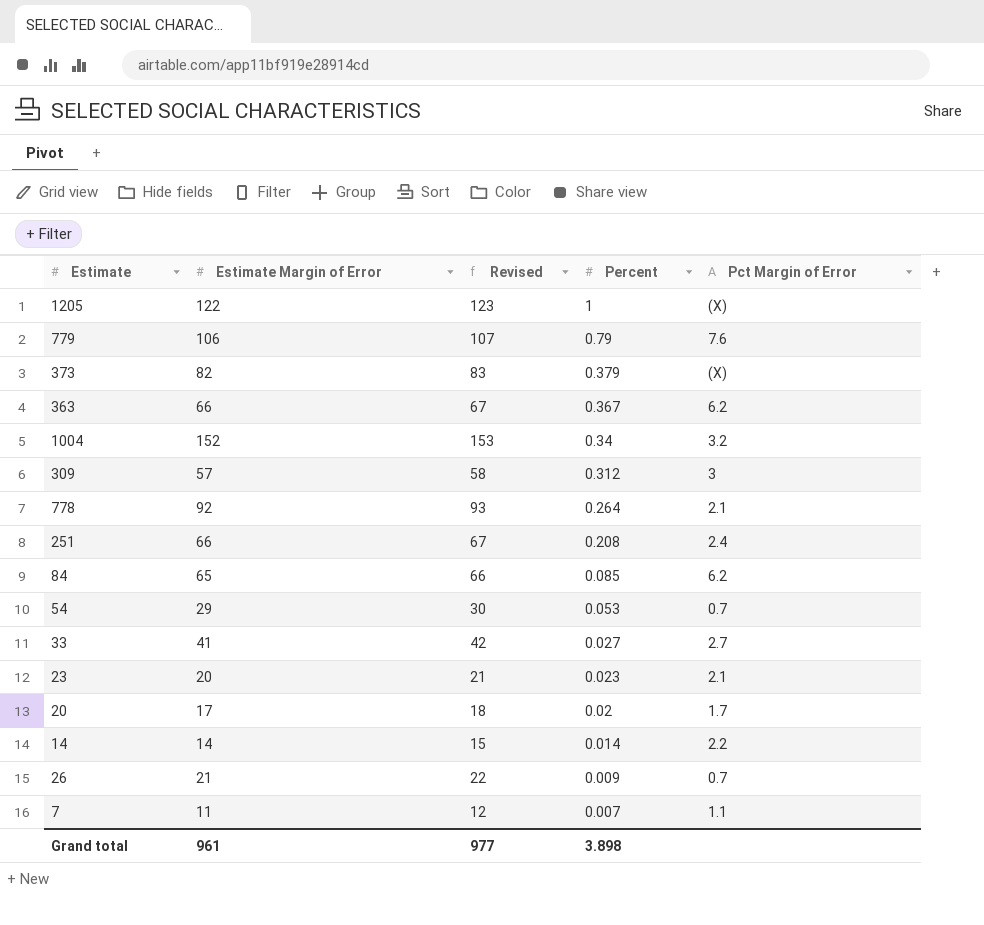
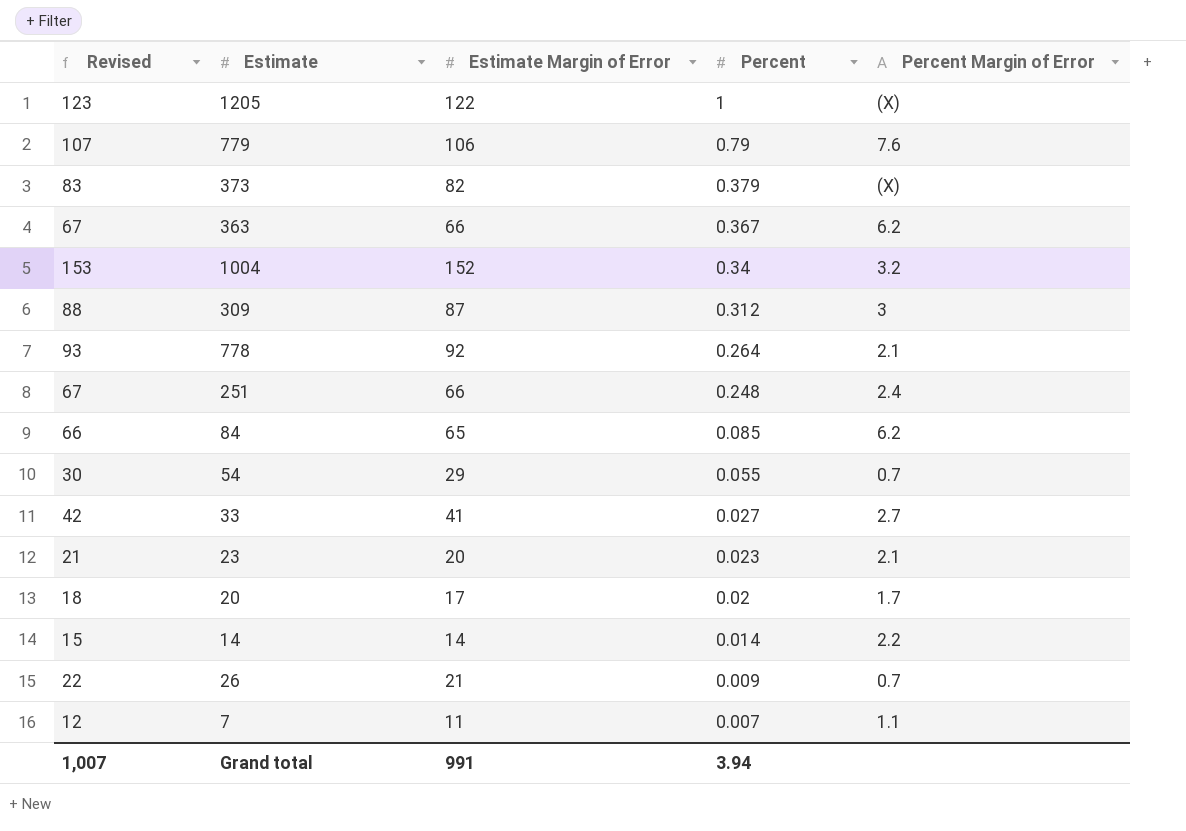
column Revised | position: 3 -> 1
column name: Pct Margin of Error -> Percent Margin of Error
309 | Revised: 58 -> 88
309 | Estimate Margin of Error: 57 -> 87
251 | Percent: 0.208 -> 0.248
54 | Percent: 0.053 -> 0.055
Grand total | Revised: 977 -> 1,007
Grand total | Estimate Margin of Error: 961 -> 991
Grand total | Percent: 3.898 -> 3.94

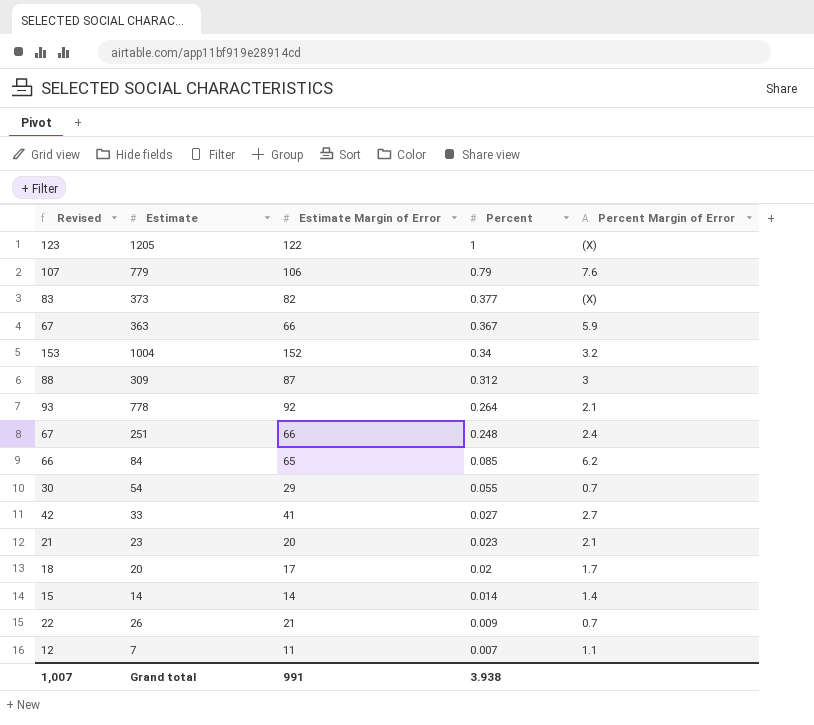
373 | Percent: 0.379 -> 0.377
363 | Percent Margin of Error: 6.2 -> 5.9
14 | Percent Margin of Error: 2.2 -> 1.4
Grand total | Percent: 3.94 -> 3.938

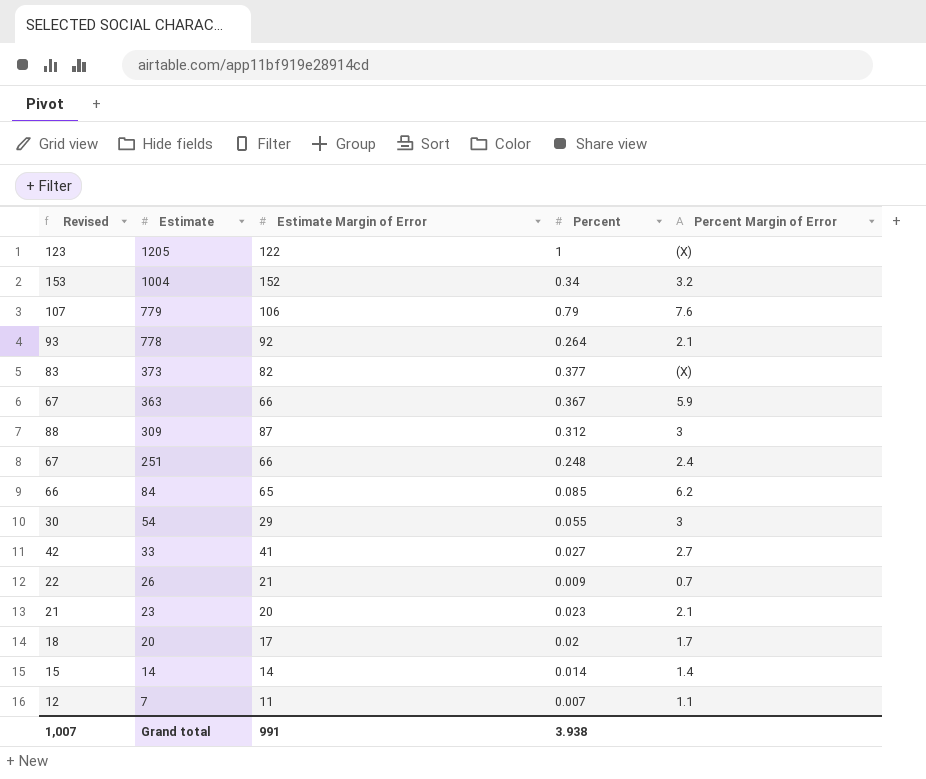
row order: Percent descending -> Estimate descending
54 | Percent Margin of Error: 0.7 -> 3

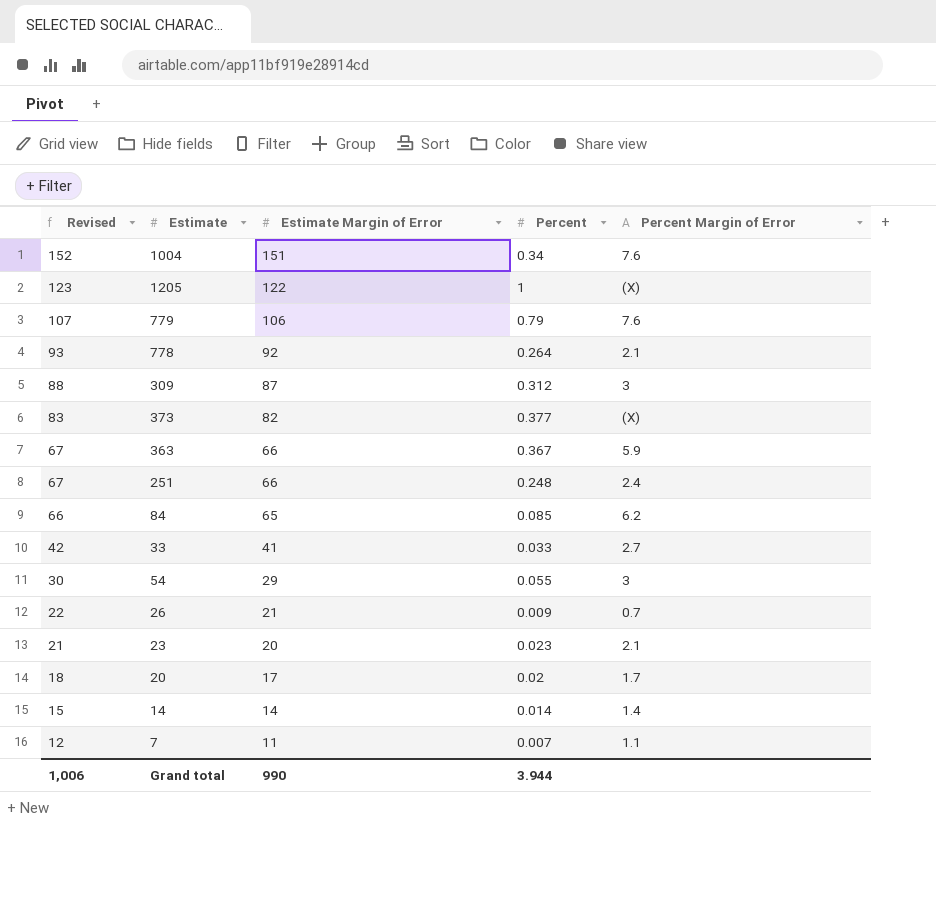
row order: Estimate descending -> Revised descending
1004 | Revised: 153 -> 152
1004 | Estimate Margin of Error: 152 -> 151
1004 | Percent Margin of Error: 3.2 -> 7.6
33 | Percent: 0.027 -> 0.033
Grand total | Revised: 1,007 -> 1,006
Grand total | Estimate Margin of Error: 991 -> 990
Grand total | Percent: 3.938 -> 3.944

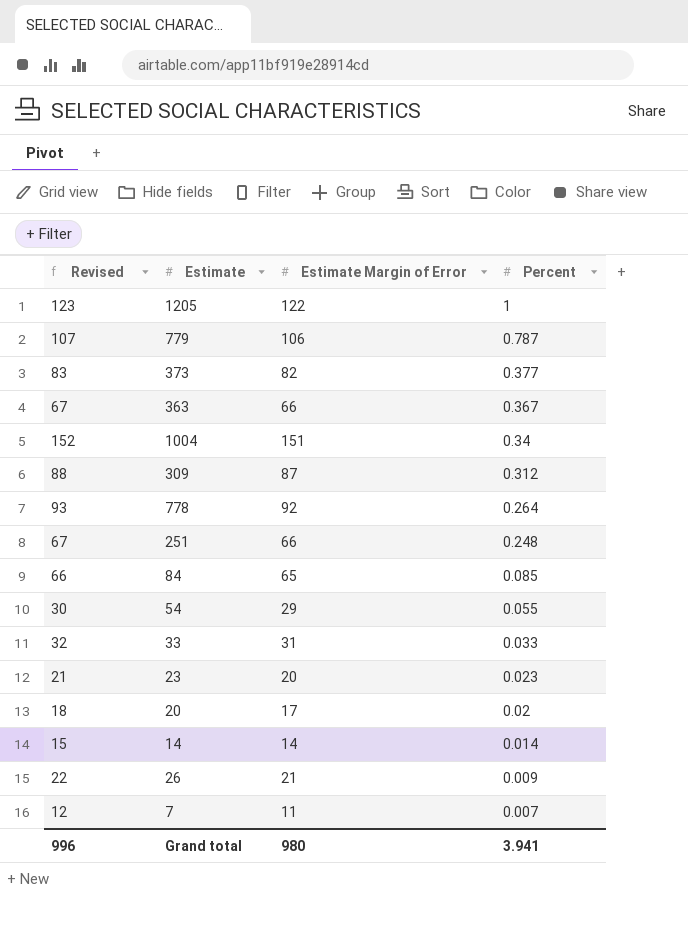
row order: Revised descending -> Percent descending
column Percent Margin of Error | position: 5 -> none
779 | Percent: 0.79 -> 0.787
33 | Revised: 42 -> 32
33 | Estimate Margin of Error: 41 -> 31
Grand total | Revised: 1,006 -> 996
Grand total | Estimate Margin of Error: 990 -> 980
Grand total | Percent: 3.944 -> 3.941

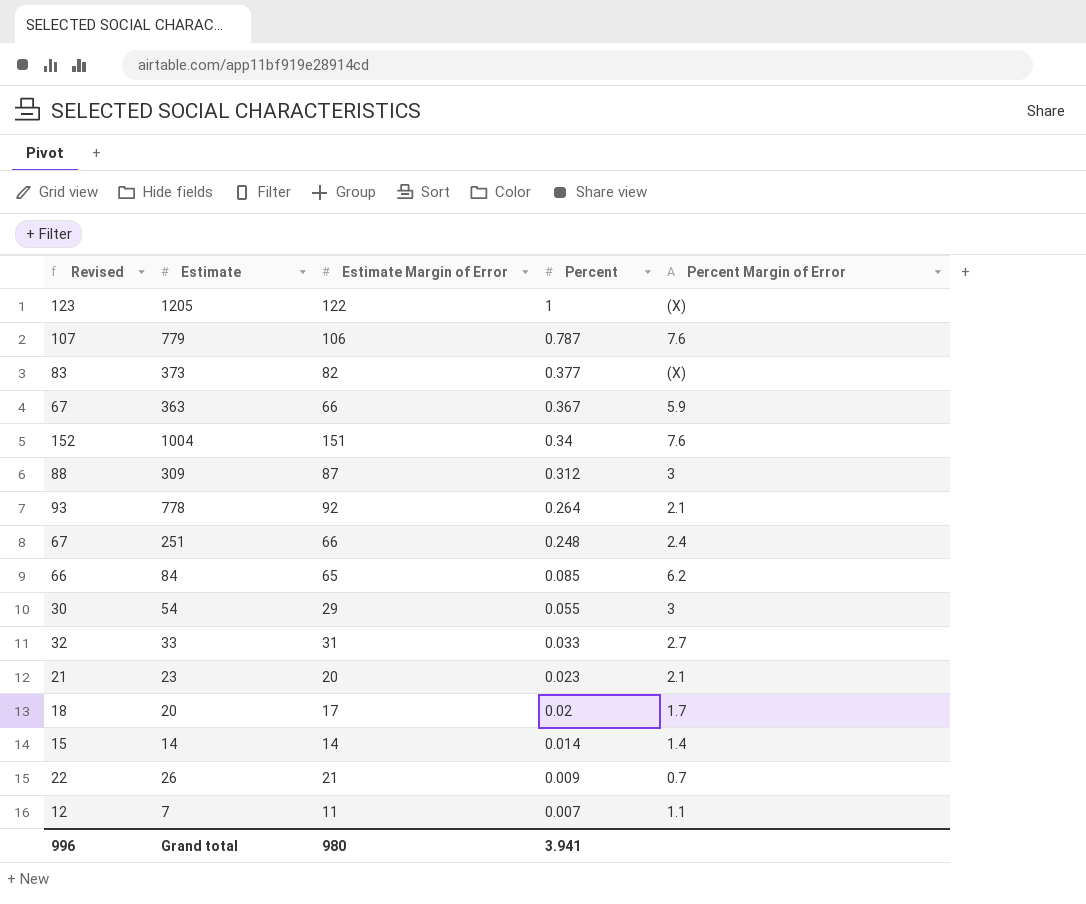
column Percent Margin of Error | position: none -> 5

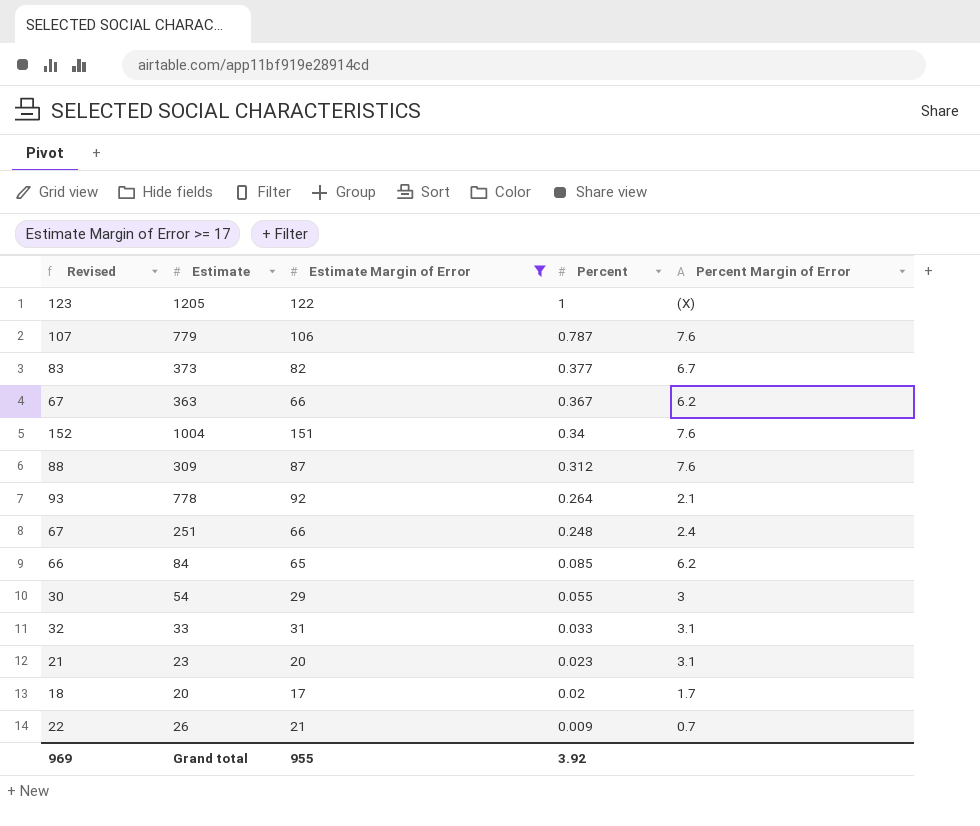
filter: none -> Estimate Margin of Error >= 17
373 | Percent Margin of Error: (X) -> 6.7
363 | Percent Margin of Error: 5.9 -> 6.2
309 | Percent Margin of Error: 3 -> 7.6
33 | Percent Margin of Error: 2.7 -> 3.1
23 | Percent Margin of Error: 2.1 -> 3.1
Grand total | Revised: 996 -> 969
Grand total | Estimate Margin of Error: 980 -> 955
Grand total | Percent: 3.941 -> 3.92

